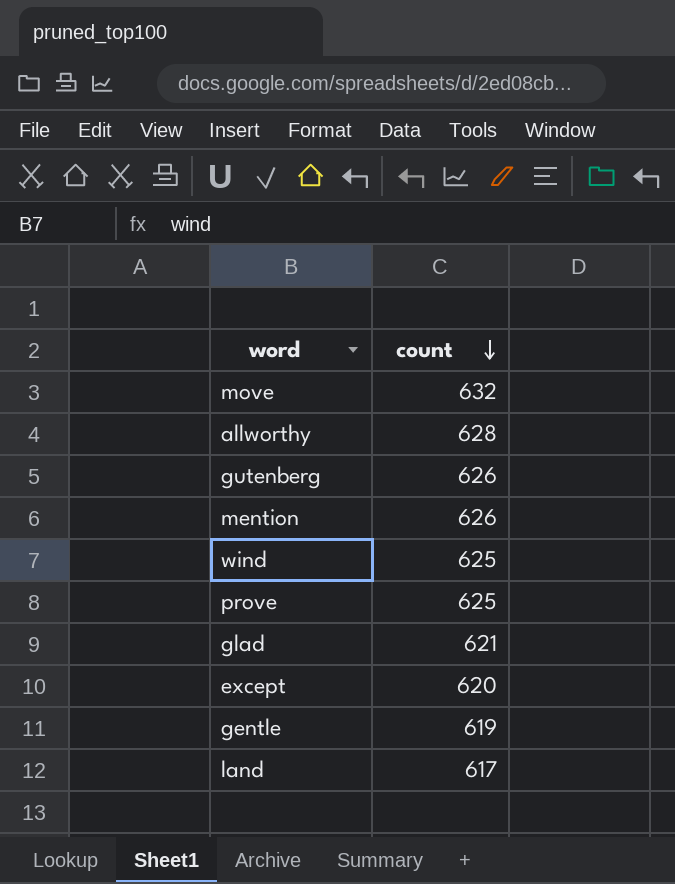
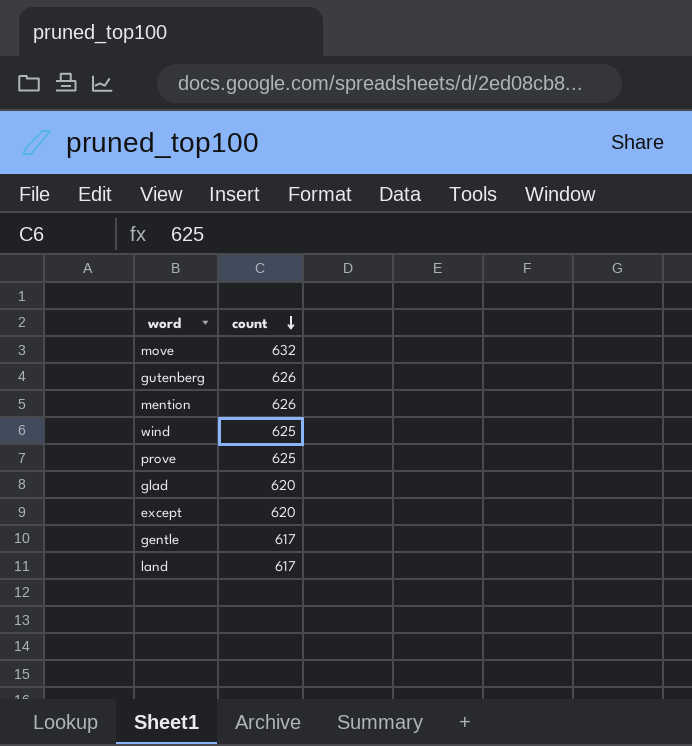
row allworthy: 628 -> none
glad | count: 621 -> 620
gentle | count: 619 -> 617

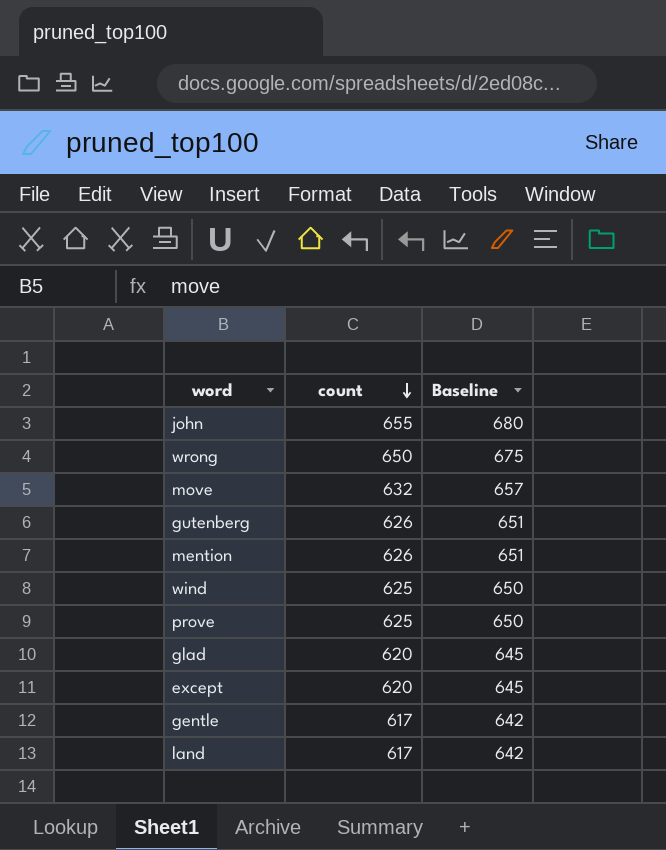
column Baseline | formula: none -> [count] + 25
row john: none -> 655 | 680
row wrong: none -> 650 | 675

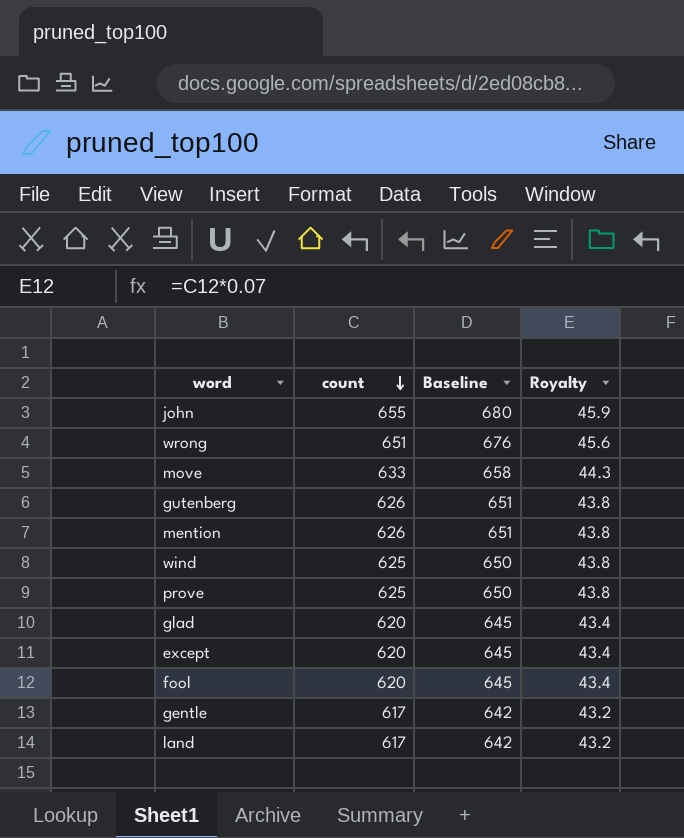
column Royalty | formula: none -> [count] * 0.07
wrong | count: 650 -> 651
wrong | Baseline: 675 -> 676
move | count: 632 -> 633
move | Baseline: 657 -> 658
row fool: none -> 620 | 645 | 43.4

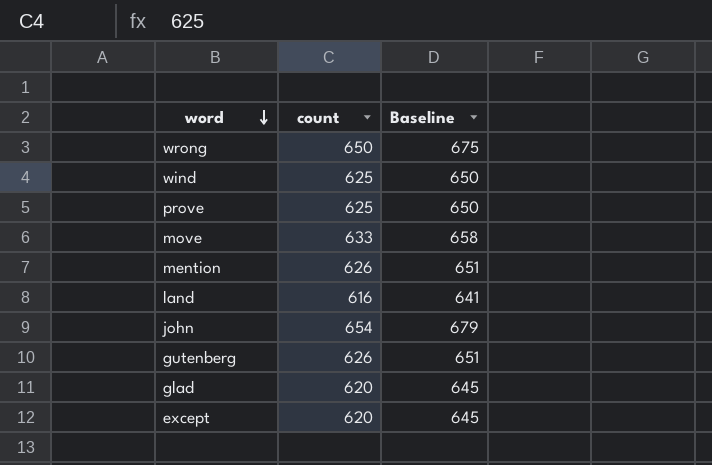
row order: count descending -> word descending
column Royalty | formula: [count] * 0.07 -> none
row fool: 620 | 645 | 43.4 -> none
row gentle: 617 | 642 | 43.2 -> none
wrong | count: 651 -> 650
wrong | Baseline: 676 -> 675
land | count: 617 -> 616
land | Baseline: 642 -> 641
john | count: 655 -> 654
john | Baseline: 680 -> 679

